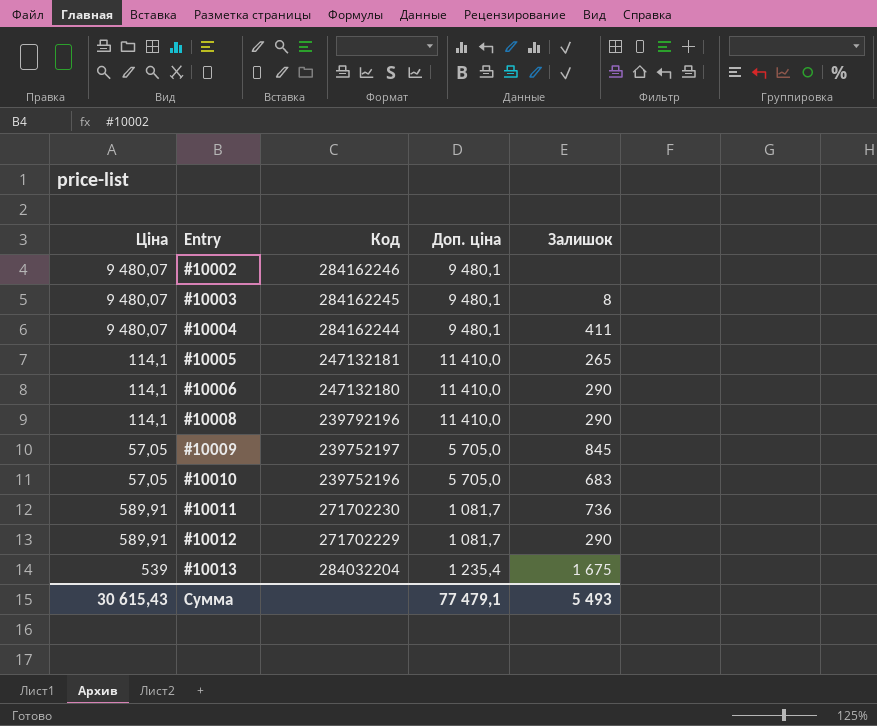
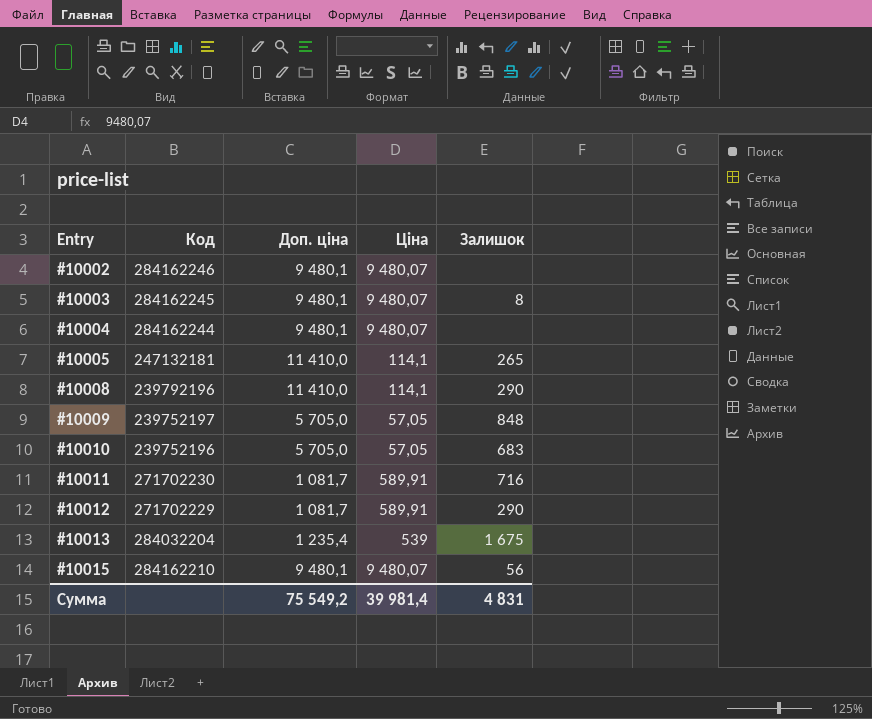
column Ціна | position: 1 -> 4
row #10006: 114,1 | 247132180 | 11 410,0 | 290 -> none
#10004 | Залишок: 411 -> none
#10009 | Залишок: 845 -> 848
#10011 | Залишок: 736 -> 716
row #10015: none -> 284162210 | 9 480,1 | 9 480,07 | 56
Сумма | Доп. ціна: 77 479,1 -> 75 549,2
Сумма | Ціна: 30 615,43 -> 39 981,4
Сумма | Залишок: 5 493 -> 4 831

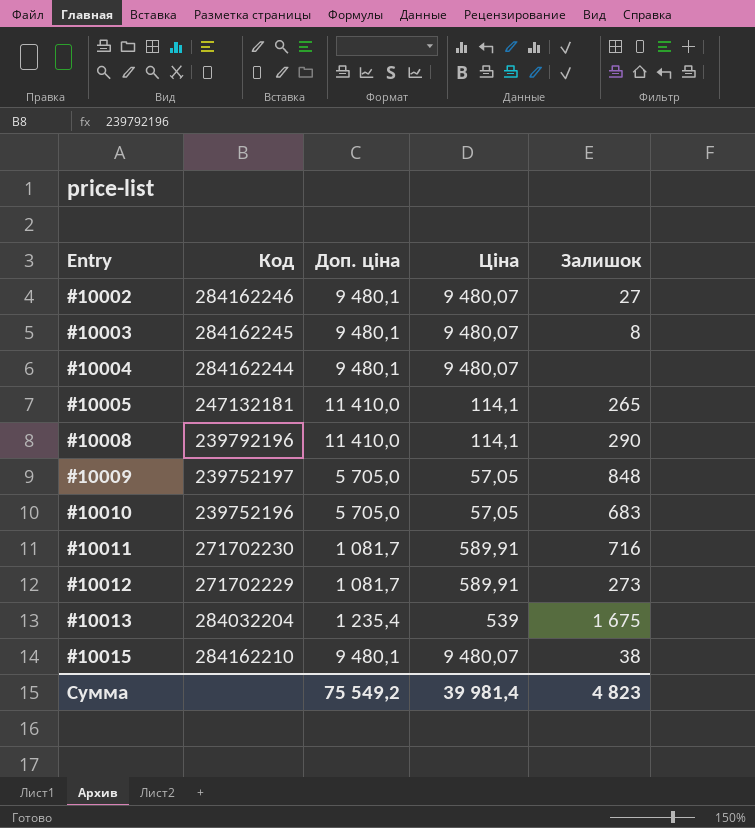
#10002 | Залишок: none -> 27
#10012 | Залишок: 290 -> 273
#10015 | Залишок: 56 -> 38
Сумма | Залишок: 4 831 -> 4 823

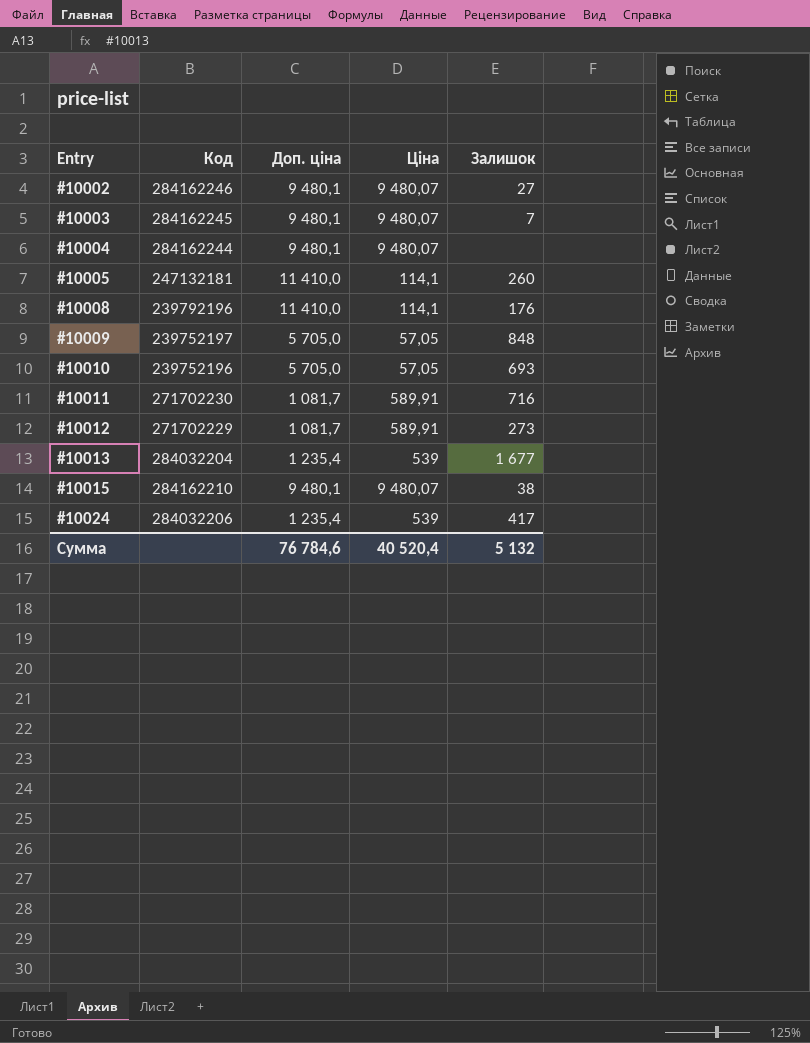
#10003 | Залишок: 8 -> 7
#10005 | Залишок: 265 -> 260
#10008 | Залишок: 290 -> 176
#10010 | Залишок: 683 -> 693
#10013 | Залишок: 1 675 -> 1 677
row #10024: none -> 284032206 | 1 235,4 | 539 | 417
Сумма | Доп. ціна: 75 549,2 -> 76 784,6
Сумма | Ціна: 39 981,4 -> 40 520,4
Сумма | Залишок: 4 823 -> 5 132

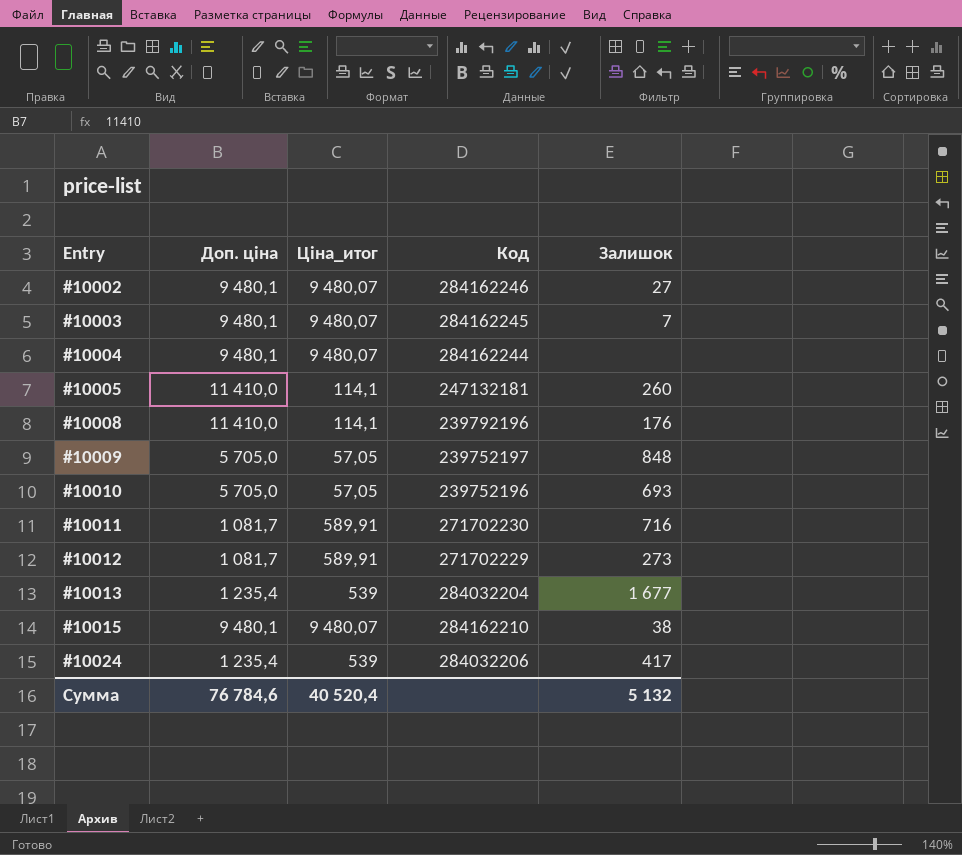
column name: Ціна -> Ціна_итог
column Код | position: 2 -> 4

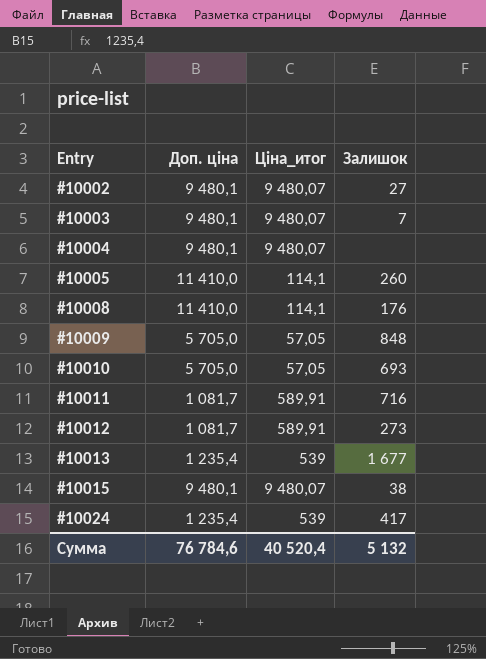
column Код | position: 4 -> none

